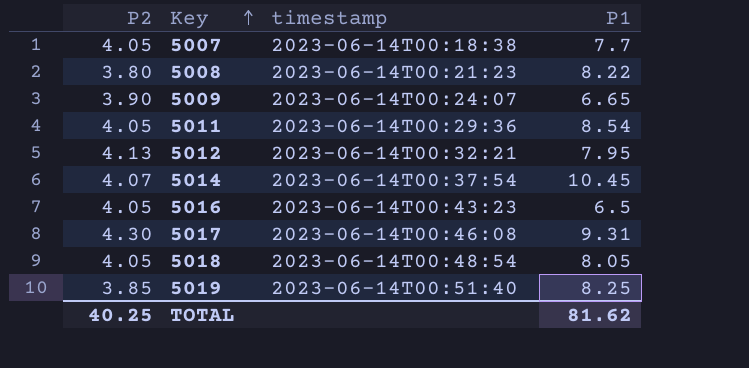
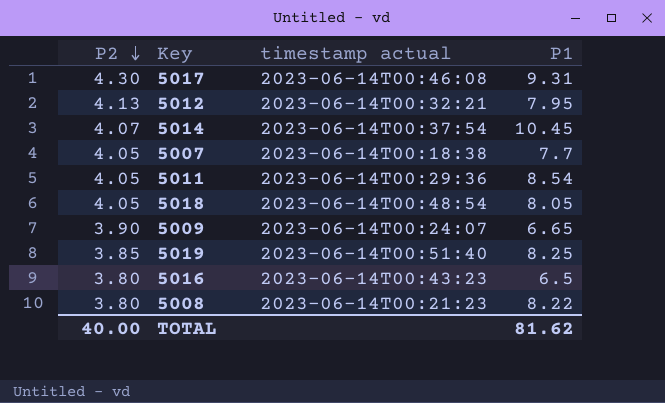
row order: Key ascending -> P2 descending
column name: timestamp -> timestamp actual
5016 | P2: 4.05 -> 3.80
TOTAL | P2: 40.25 -> 40.00

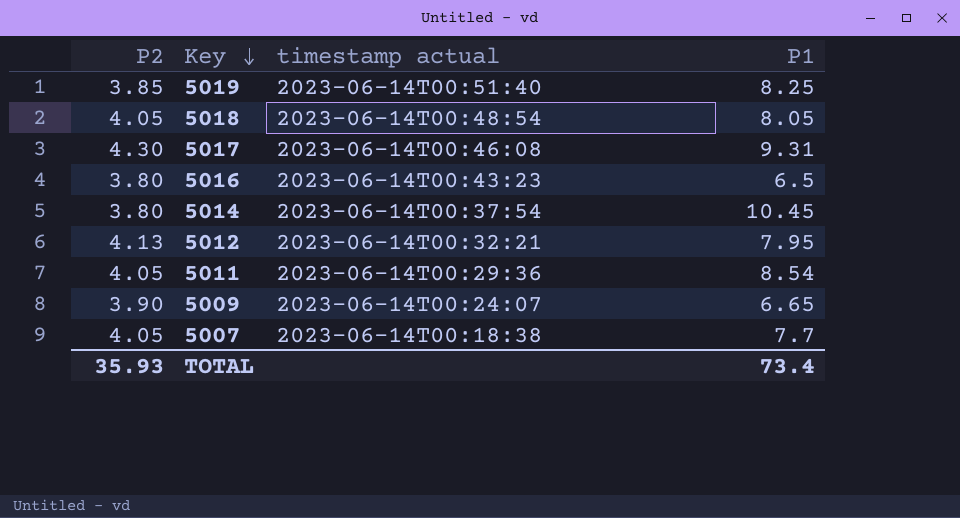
row order: P2 descending -> Key descending
row 5008: 3.80 | 2023-06-14T00:21:23 | 8.22 -> none
5014 | P2: 4.07 -> 3.80
TOTAL | P2: 40.00 -> 35.93
TOTAL | P1: 81.62 -> 73.4

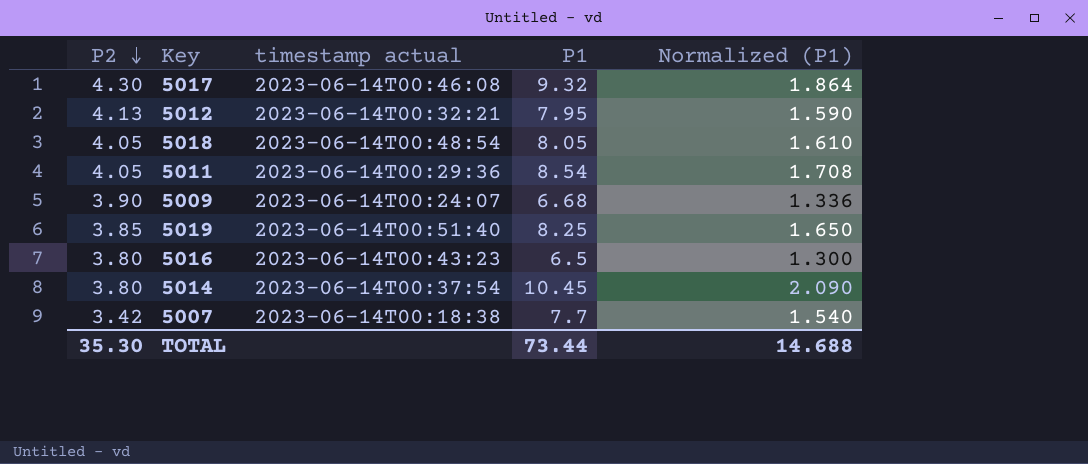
row order: Key descending -> P2 descending
column Normalized (P1) | formula: none -> [P1] * 0.2
5017 | P1: 9.31 -> 9.32
5009 | P1: 6.65 -> 6.68
5007 | P2: 4.05 -> 3.42
TOTAL | P2: 35.93 -> 35.30
TOTAL | P1: 73.4 -> 73.44

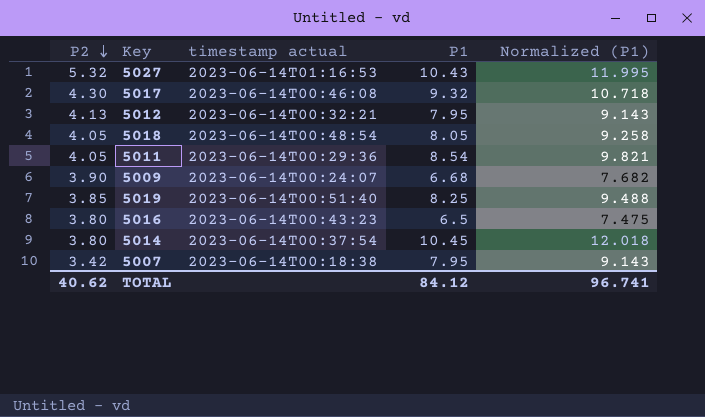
column Normalized (P1) | formula: [P1] * 0.2 -> [P1] * 1.15
row 5027: none -> 5.32 | 2023-06-14T01:16:53 | 10.43 | 11.995
5007 | P1: 7.7 -> 7.95
TOTAL | P2: 35.30 -> 40.62
TOTAL | P1: 73.44 -> 84.12
TOTAL | Normalized (P1): 14.688 -> 96.741

